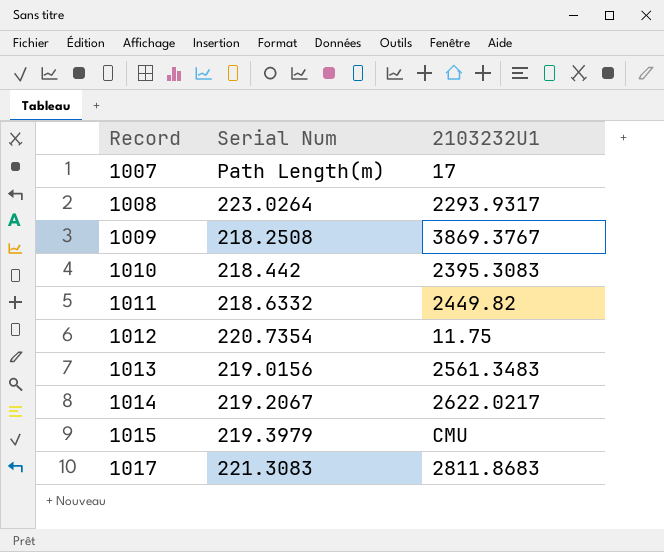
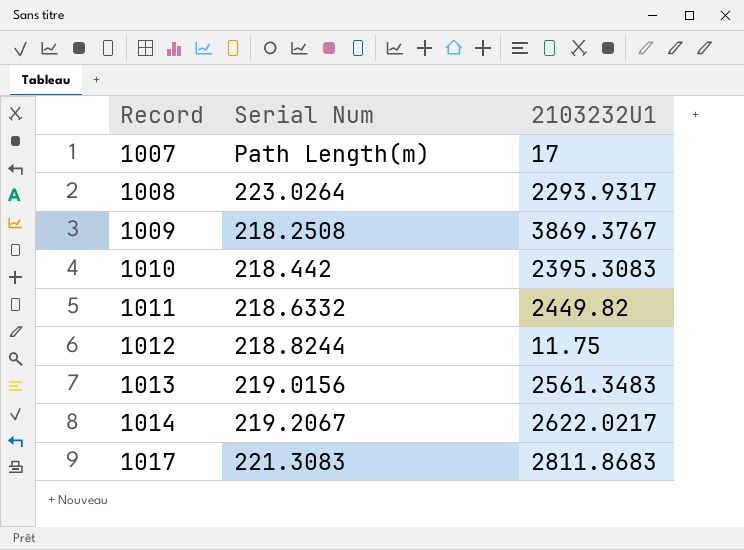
row 1015: 219.3979 | CMU -> none
1012 | Serial Num: 220.7354 -> 218.8244

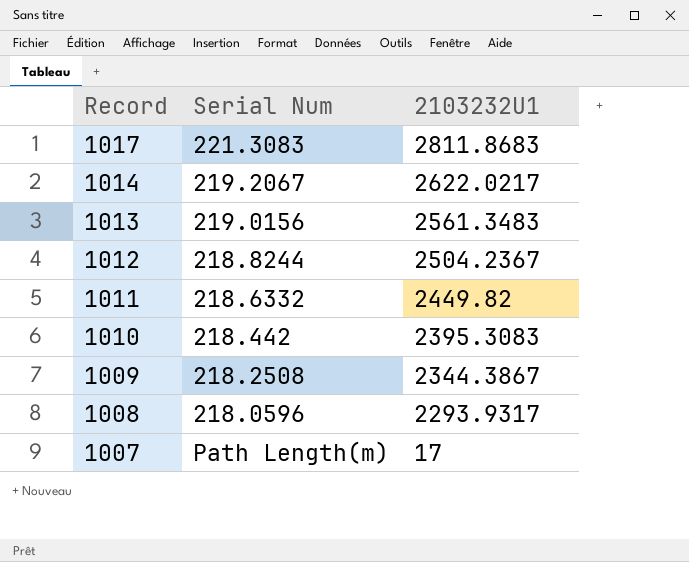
row order: Record ascending -> Record descending
1012 | 2103232U1: 11.75 -> 2504.2367
1009 | 2103232U1: 3869.3767 -> 2344.3867
1008 | Serial Num: 223.0264 -> 218.0596

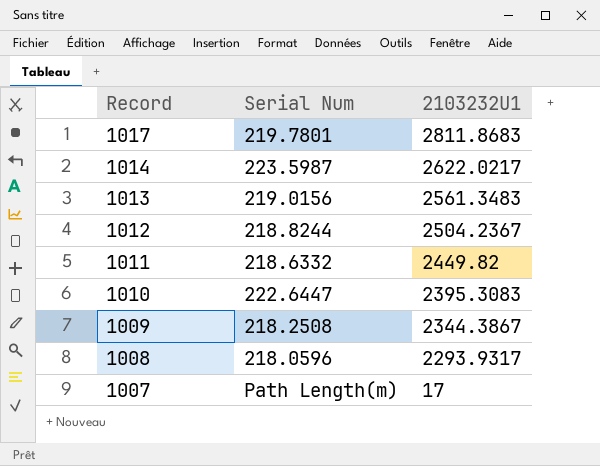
1017 | Serial Num: 221.3083 -> 219.7801
1014 | Serial Num: 219.2067 -> 223.5987
1010 | Serial Num: 218.442 -> 222.6447

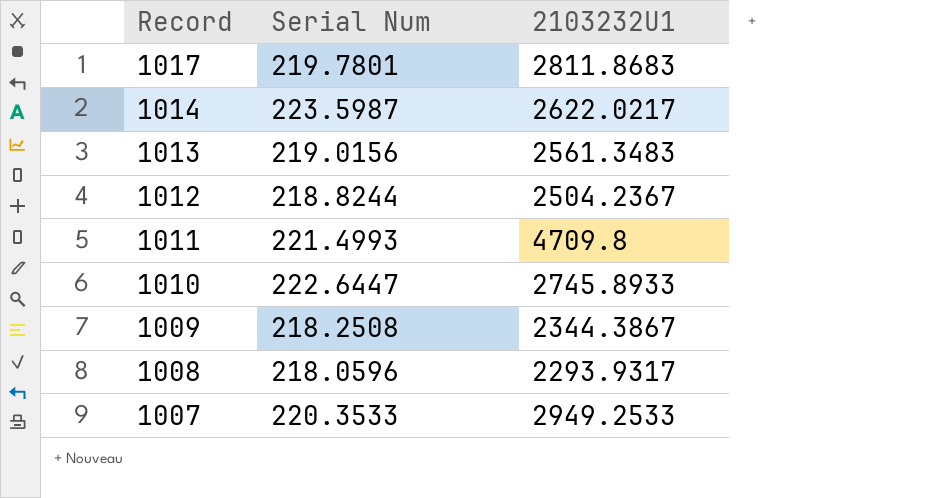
1011 | Serial Num: 218.6332 -> 221.4993
1011 | 2103232U1: 2449.82 -> 4709.8
1010 | 2103232U1: 2395.3083 -> 2745.8933
1007 | Serial Num: Path Length(m) -> 220.3533
1007 | 2103232U1: 17 -> 2949.2533

